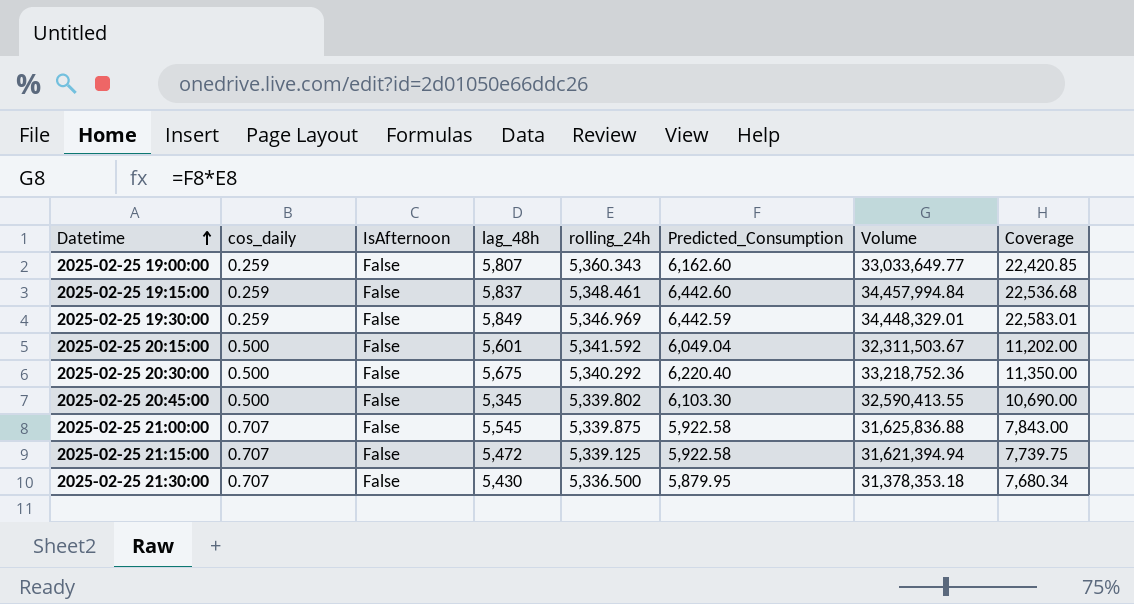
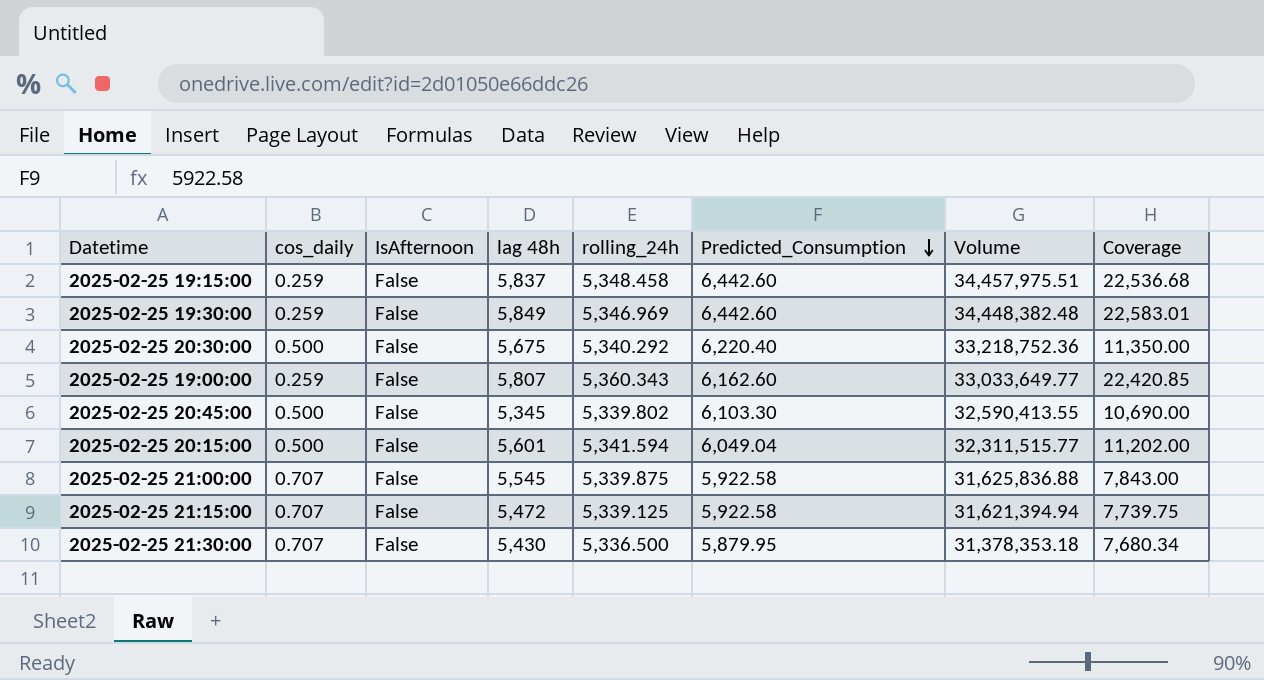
row order: Datetime ascending -> Predicted_Consumption descending
column name: lag_48h -> lag 48h
2025-02-25 19:15:00 | rolling_24h: 5,348.461 -> 5,348.458
2025-02-25 19:15:00 | Volume: 34,457,994.84 -> 34,457,975.51
2025-02-25 19:30:00 | Predicted_Consumption: 6,442.59 -> 6,442.60
2025-02-25 19:30:00 | Volume: 34,448,329.01 -> 34,448,382.48
2025-02-25 20:15:00 | rolling_24h: 5,341.592 -> 5,341.594
2025-02-25 20:15:00 | Volume: 32,311,503.67 -> 32,311,515.77

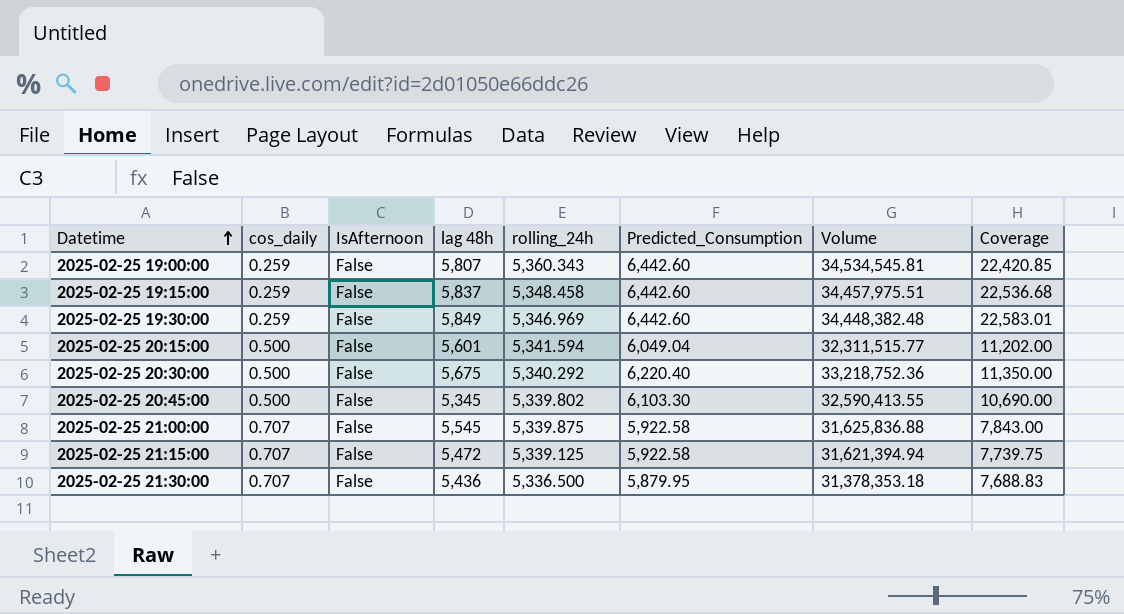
row order: Predicted_Consumption descending -> Datetime ascending
2025-02-25 19:00:00 | Predicted_Consumption: 6,162.60 -> 6,442.60
2025-02-25 19:00:00 | Volume: 33,033,649.77 -> 34,534,545.81
2025-02-25 21:30:00 | lag 48h: 5,430 -> 5,436
2025-02-25 21:30:00 | Coverage: 7,680.34 -> 7,688.83

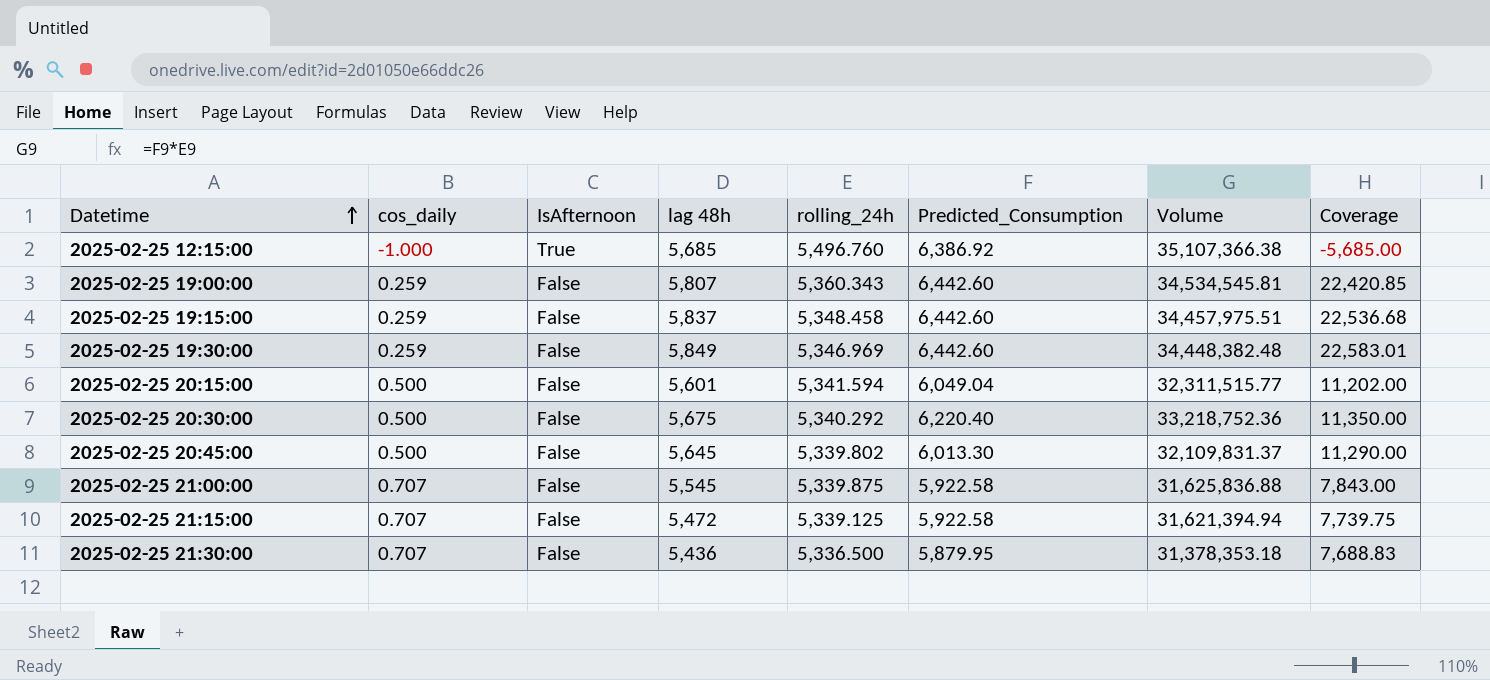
row 2025-02-25 12:15:00: none -> -1.000 | True | 5,685 | 5,496.760 | 6,386.92 | 35,107,366.38 | -5,685.00
2025-02-25 20:45:00 | lag 48h: 5,345 -> 5,645
2025-02-25 20:45:00 | Predicted_Consumption: 6,103.30 -> 6,013.30
2025-02-25 20:45:00 | Volume: 32,590,413.55 -> 32,109,831.37
2025-02-25 20:45:00 | Coverage: 10,690.00 -> 11,290.00

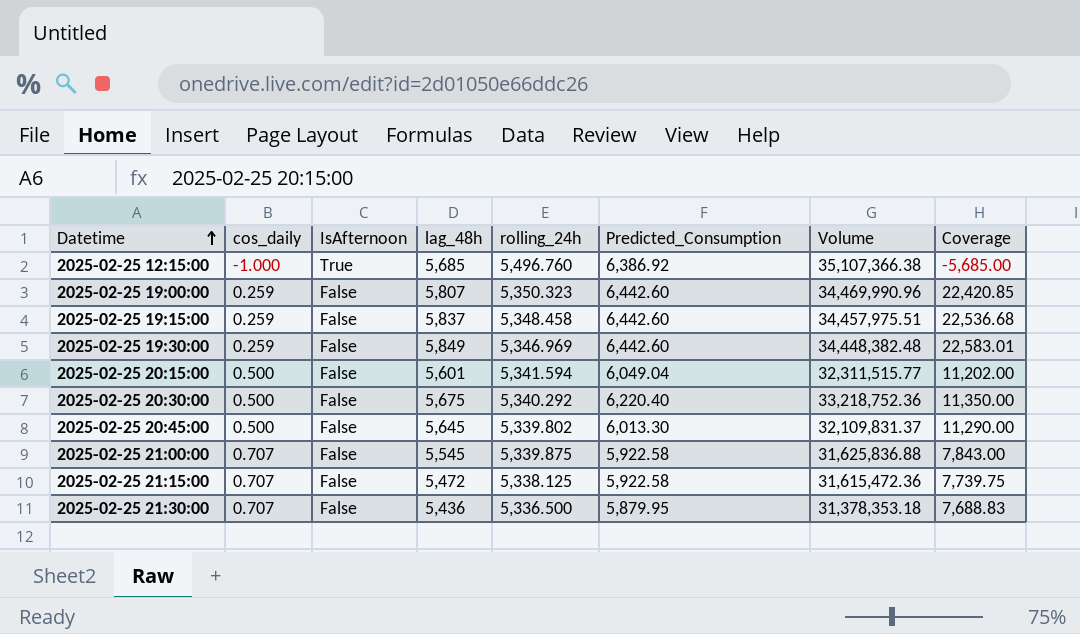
column name: lag 48h -> lag_48h
2025-02-25 19:00:00 | rolling_24h: 5,360.343 -> 5,350.323
2025-02-25 19:00:00 | Volume: 34,534,545.81 -> 34,469,990.96
2025-02-25 21:15:00 | rolling_24h: 5,339.125 -> 5,338.125
2025-02-25 21:15:00 | Volume: 31,621,394.94 -> 31,615,472.36

